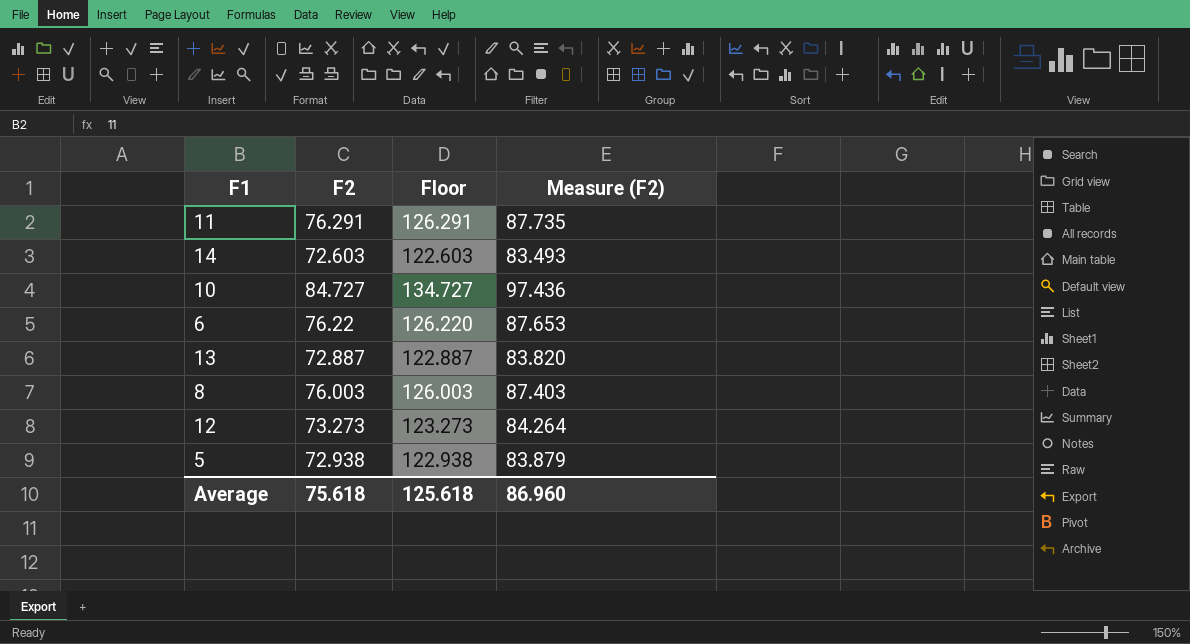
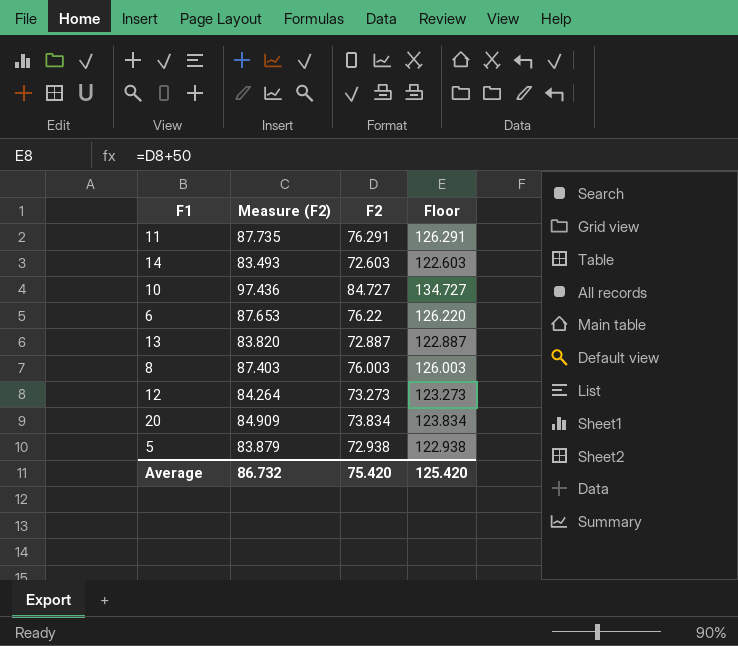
column Measure (F2) | position: 4 -> 2
row 20: none -> 84.909 | 73.834 | 123.834
Average | Measure (F2): 86.960 -> 86.732
Average | F2: 75.618 -> 75.420
Average | Floor: 125.618 -> 125.420

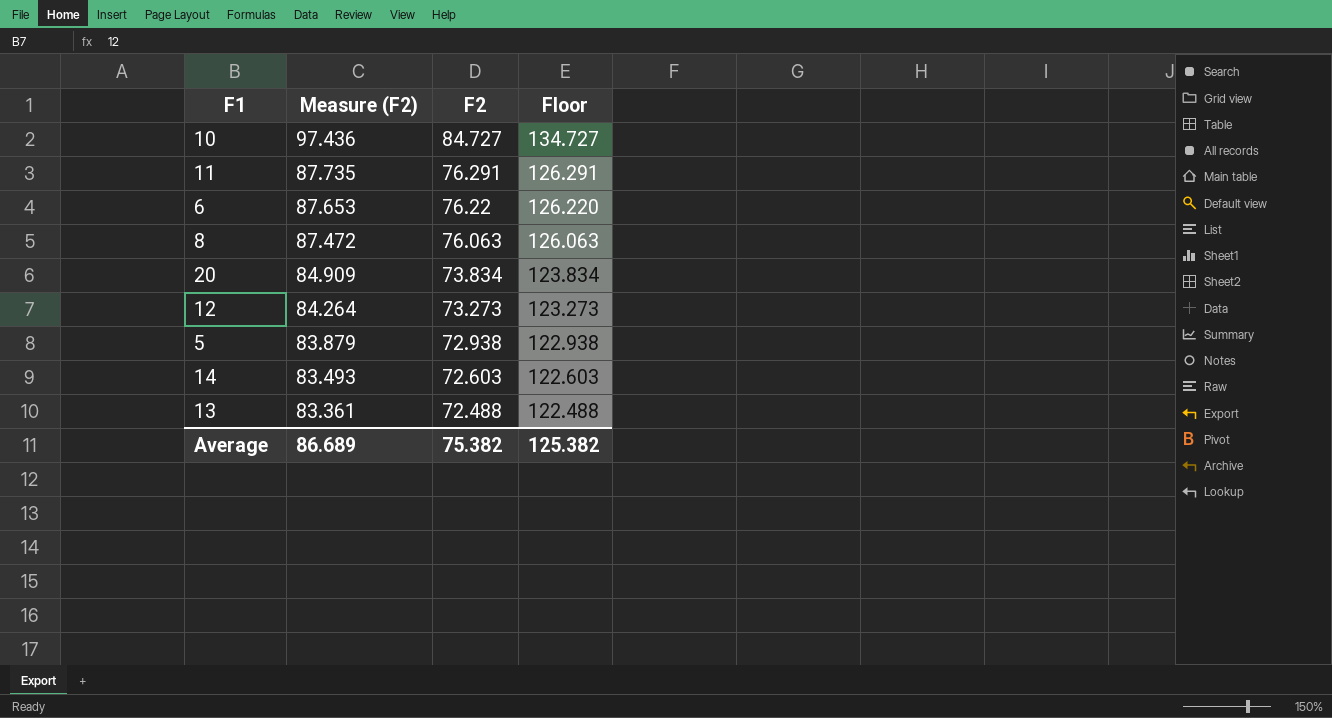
row order: none -> Measure (F2) descending
8 | Measure (F2): 87.403 -> 87.472
8 | F2: 76.003 -> 76.063
8 | Floor: 126.003 -> 126.063
13 | Measure (F2): 83.820 -> 83.361
13 | F2: 72.887 -> 72.488
13 | Floor: 122.887 -> 122.488
Average | Measure (F2): 86.732 -> 86.689
Average | F2: 75.420 -> 75.382
Average | Floor: 125.420 -> 125.382

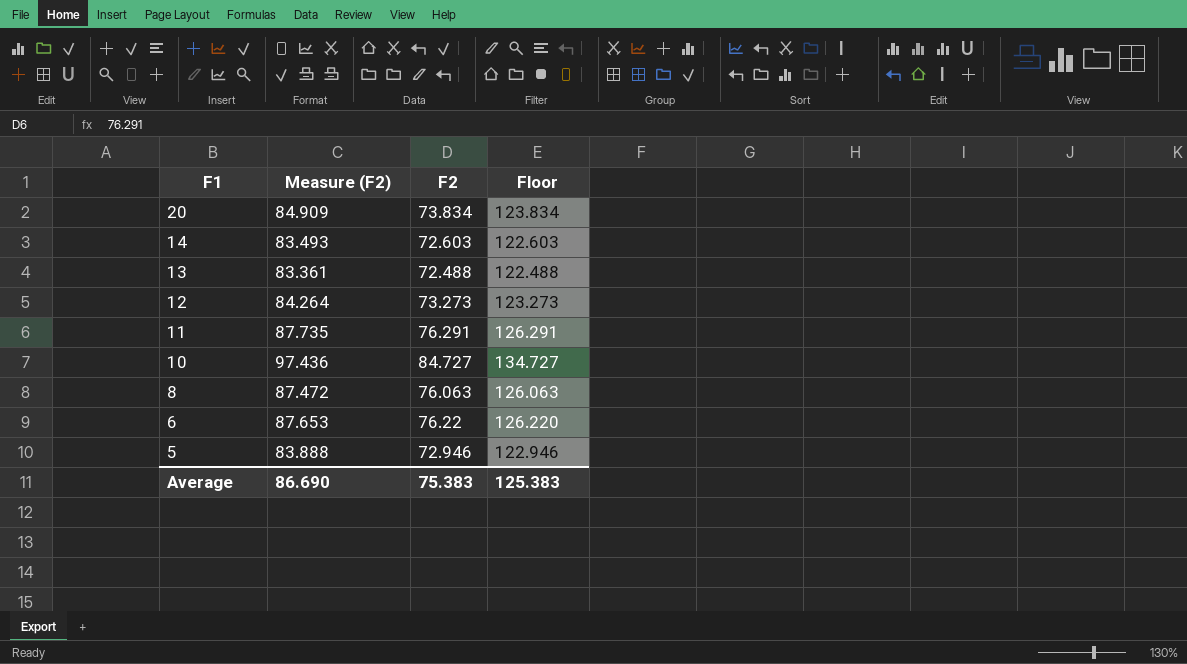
row order: Measure (F2) descending -> F1 descending
5 | Measure (F2): 83.879 -> 83.888
5 | F2: 72.938 -> 72.946
5 | Floor: 122.938 -> 122.946
Average | Measure (F2): 86.689 -> 86.690
Average | F2: 75.382 -> 75.383
Average | Floor: 125.382 -> 125.383

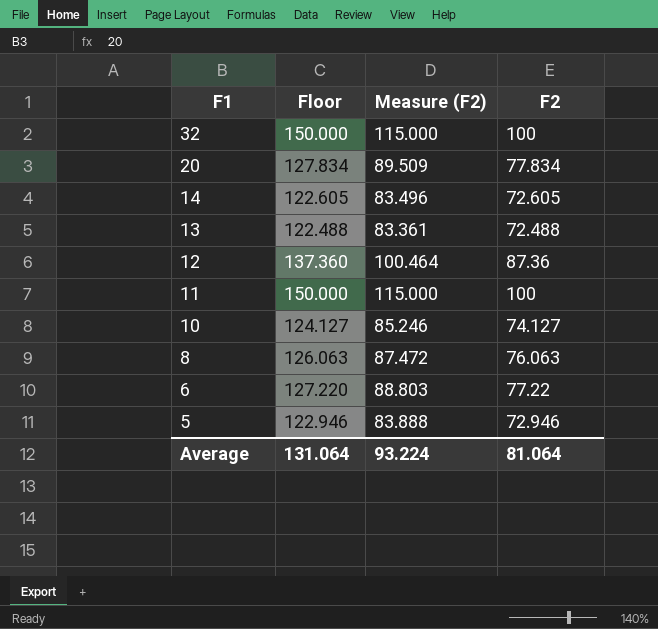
column Floor | position: 4 -> 2
row 32: none -> 150.000 | 115.000 | 100
20 | Floor: 123.834 -> 127.834
20 | Measure (F2): 84.909 -> 89.509
20 | F2: 73.834 -> 77.834
14 | Floor: 122.603 -> 122.605
14 | Measure (F2): 83.493 -> 83.496
14 | F2: 72.603 -> 72.605
12 | Floor: 123.273 -> 137.360
12 | Measure (F2): 84.264 -> 100.464
12 | F2: 73.273 -> 87.36
11 | Floor: 126.291 -> 150.000
11 | Measure (F2): 87.735 -> 115.000
11 | F2: 76.291 -> 100
10 | Floor: 134.727 -> 124.127
10 | Measure (F2): 97.436 -> 85.246
10 | F2: 84.727 -> 74.127
6 | Floor: 126.220 -> 127.220
6 | Measure (F2): 87.653 -> 88.803
6 | F2: 76.22 -> 77.22
Average | Floor: 125.383 -> 131.064
Average | Measure (F2): 86.690 -> 93.224
Average | F2: 75.383 -> 81.064

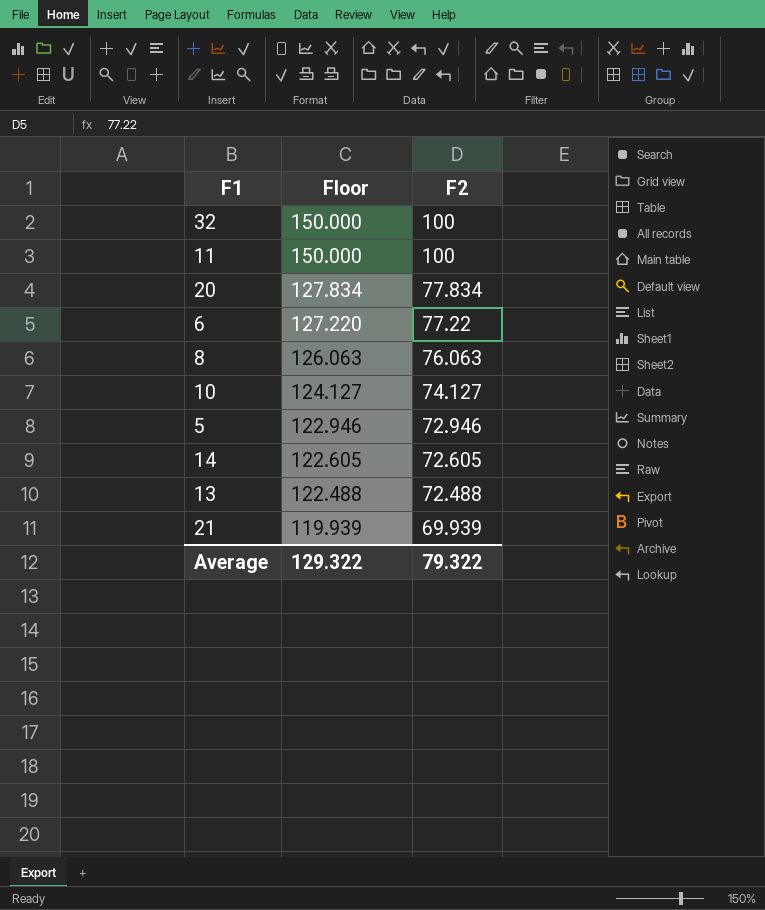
row order: F1 descending -> Floor descending
column Measure (F2) | formula: [F2] * 1.15 -> none
row 12: 137.360 | 100.464 | 87.36 -> none
row 21: none -> 119.939 | 69.939
Average | Floor: 131.064 -> 129.322
Average | F2: 81.064 -> 79.322

